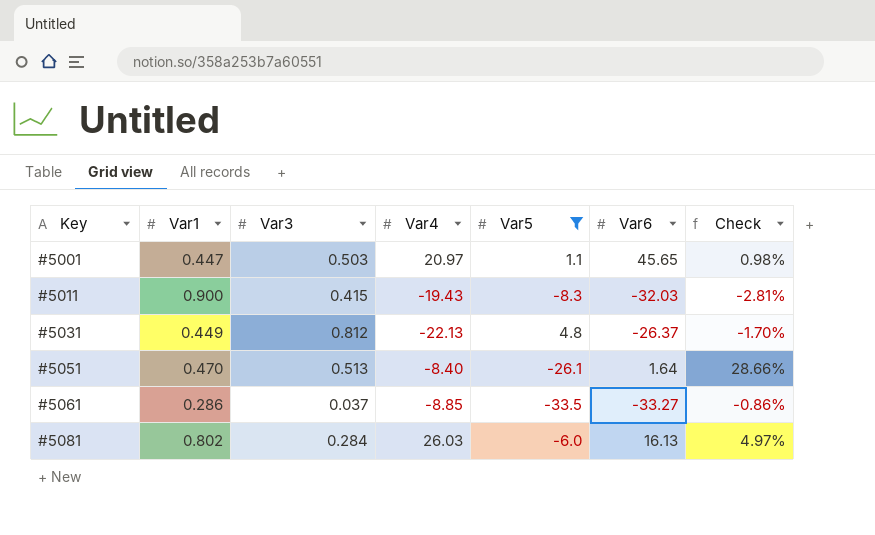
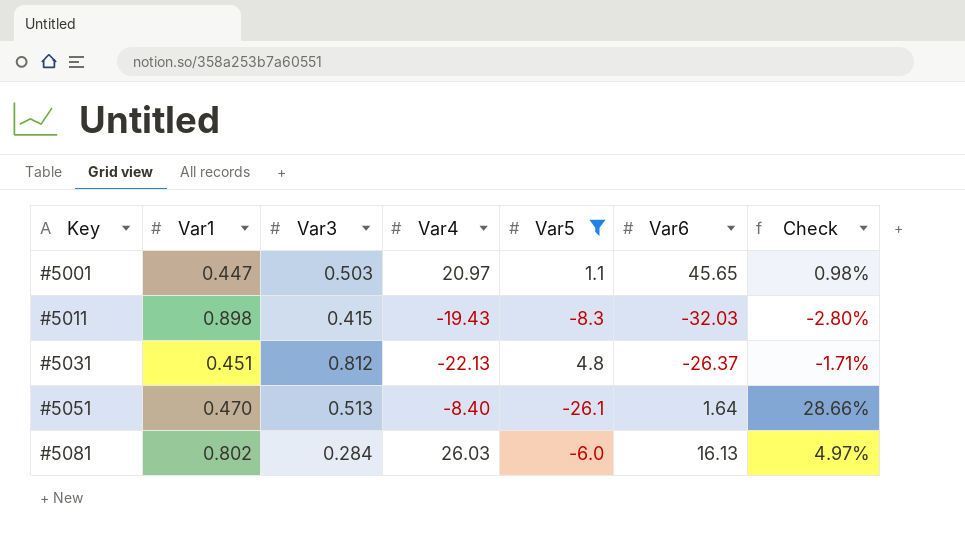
row #5061: 0.286 | 0.037 | -8.85 | -33.5 | -33.27 | -0.86% -> none
#5011 | Var1: 0.900 -> 0.898
#5011 | Check: -2.81% -> -2.80%
#5031 | Var1: 0.449 -> 0.451
#5031 | Check: -1.70% -> -1.71%

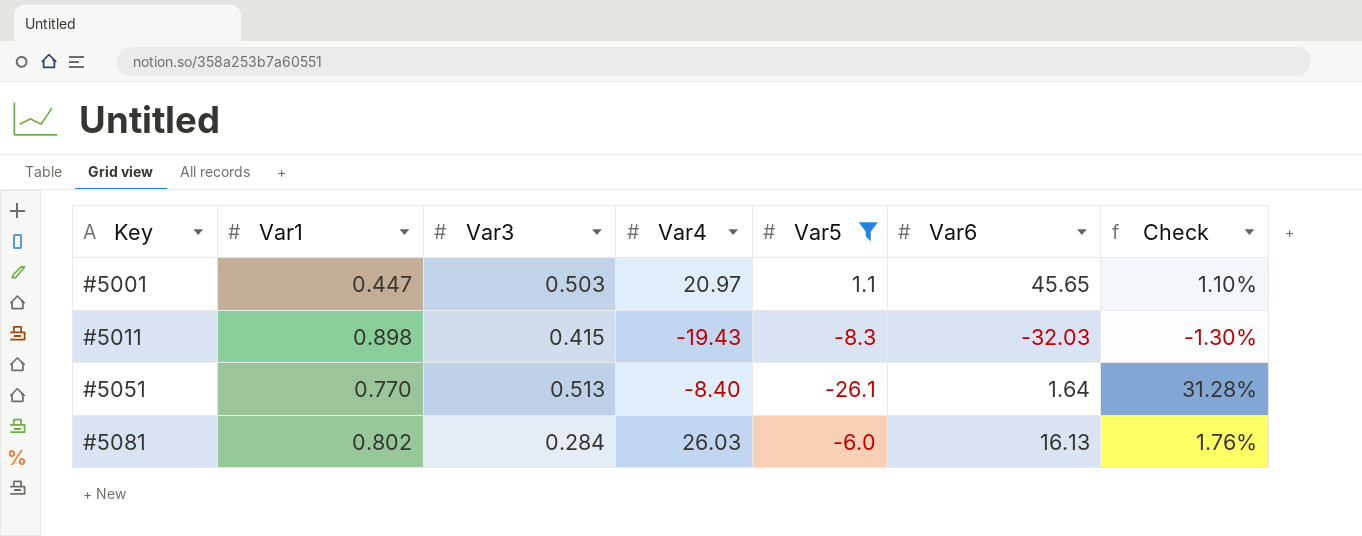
column Check | formula: [Var1] / [Var6] -> [Var3] / [Var6]
row #5031: 0.451 | 0.812 | -22.13 | 4.8 | -26.37 | -1.71% -> none
#5051 | Var1: 0.470 -> 0.770

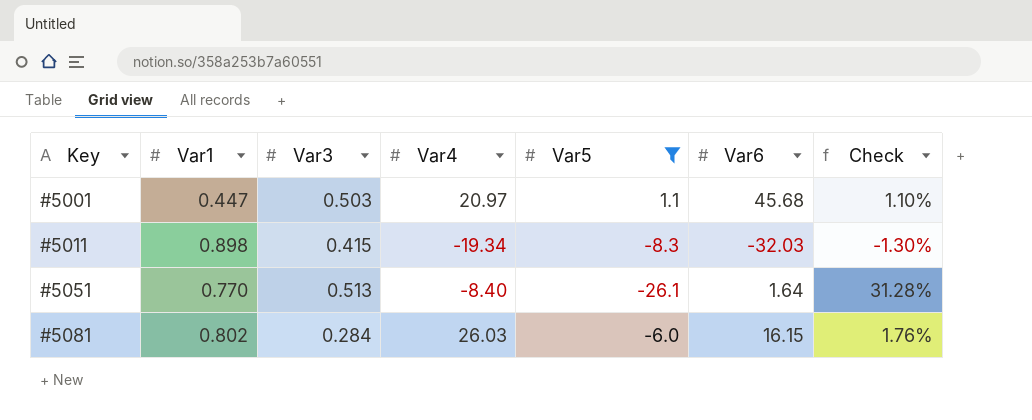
#5001 | Var6: 45.65 -> 45.68
#5011 | Var4: -19.43 -> -19.34
#5081 | Var6: 16.13 -> 16.15

